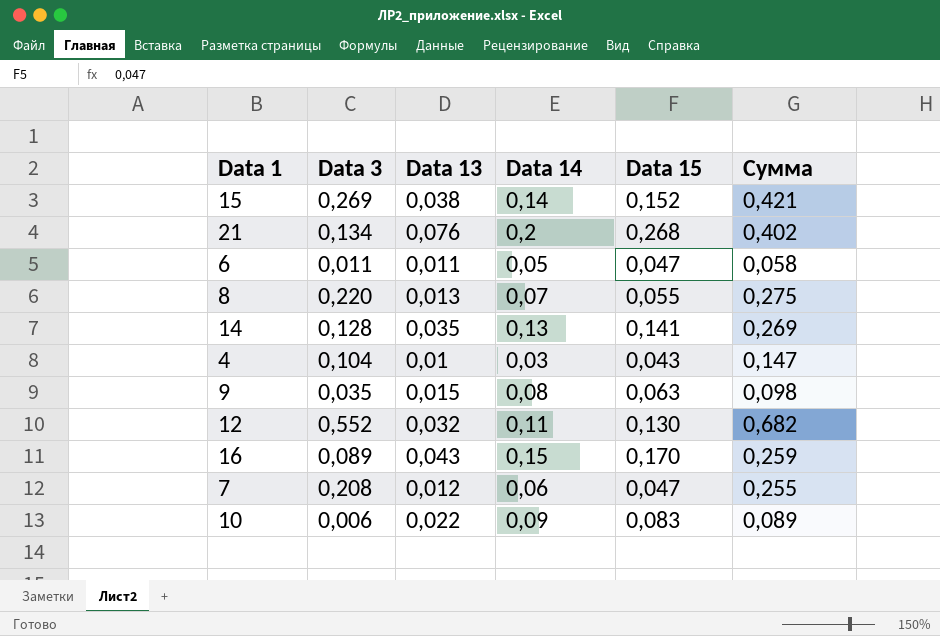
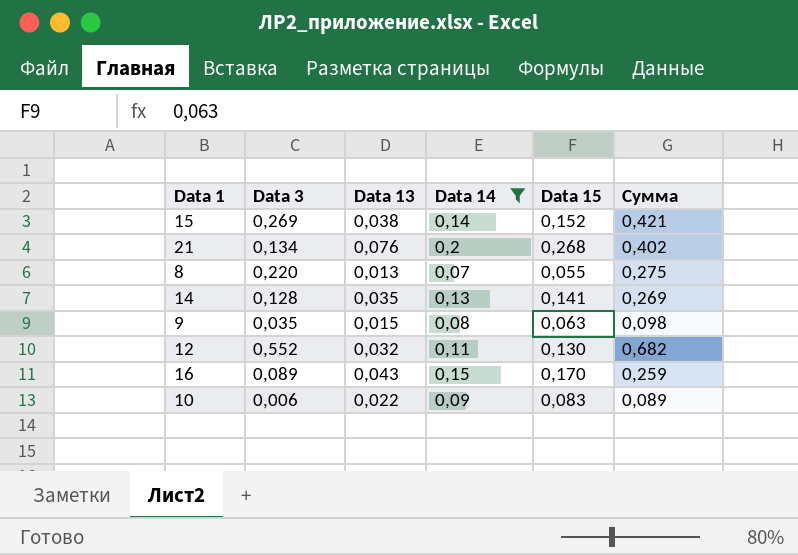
filter: none -> Data 14 >= 0,07

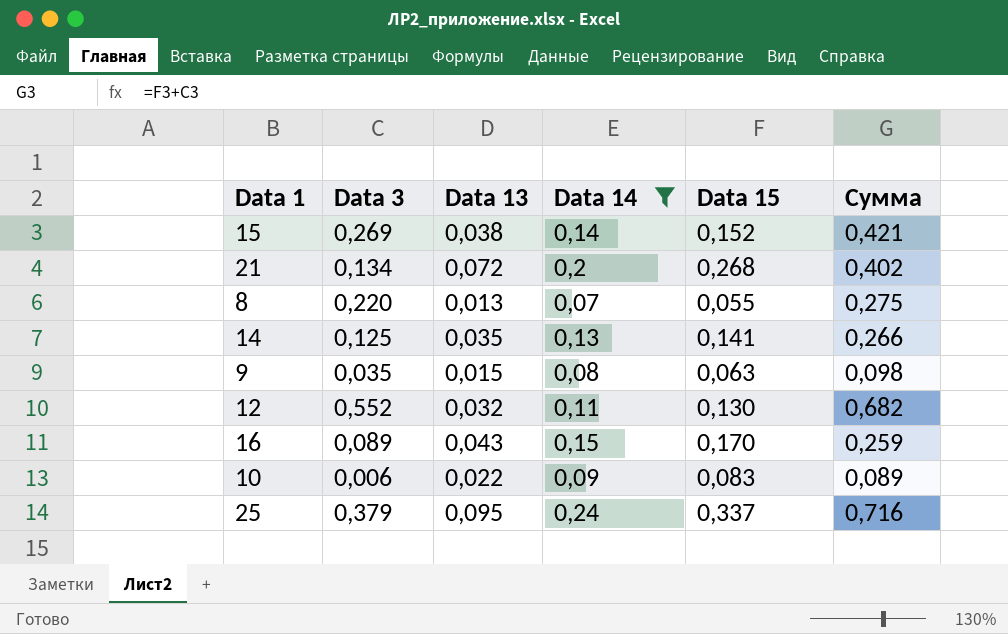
21 | Data 13: 0,076 -> 0,072
14 | Data 3: 0,128 -> 0,125
14 | Сумма: 0,269 -> 0,266
row 25: none -> 0,379 | 0,095 | 0,24 | 0,337 | 0,716

